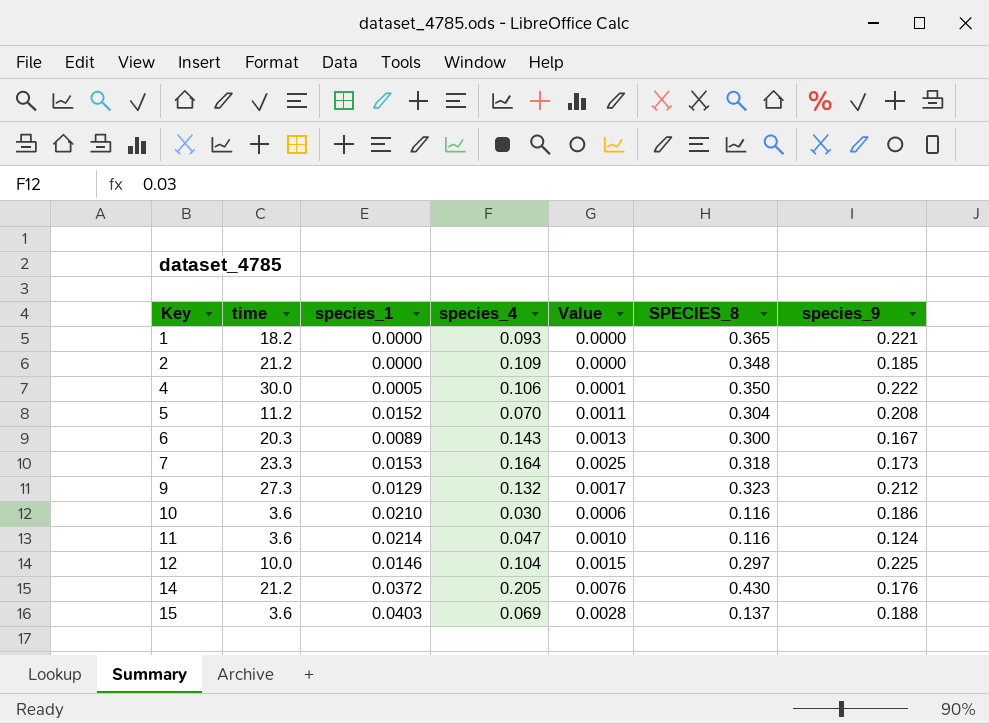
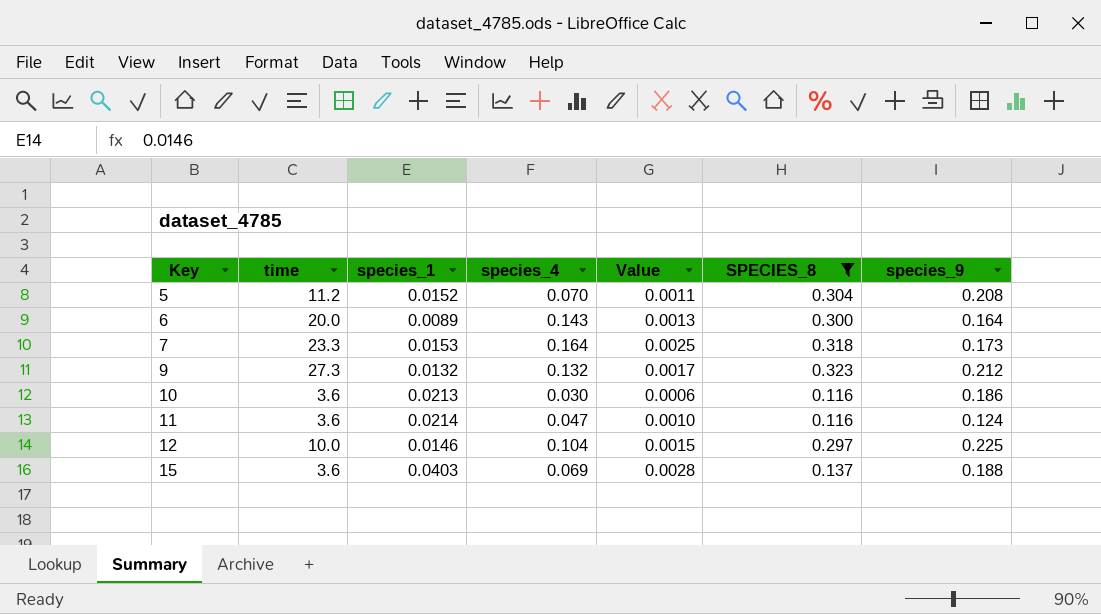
filter: none -> SPECIES_8 <= 0.323
6 | time: 20.3 -> 20.0
6 | species_9: 0.167 -> 0.164
9 | species_1: 0.0129 -> 0.0132
10 | species_1: 0.0210 -> 0.0213

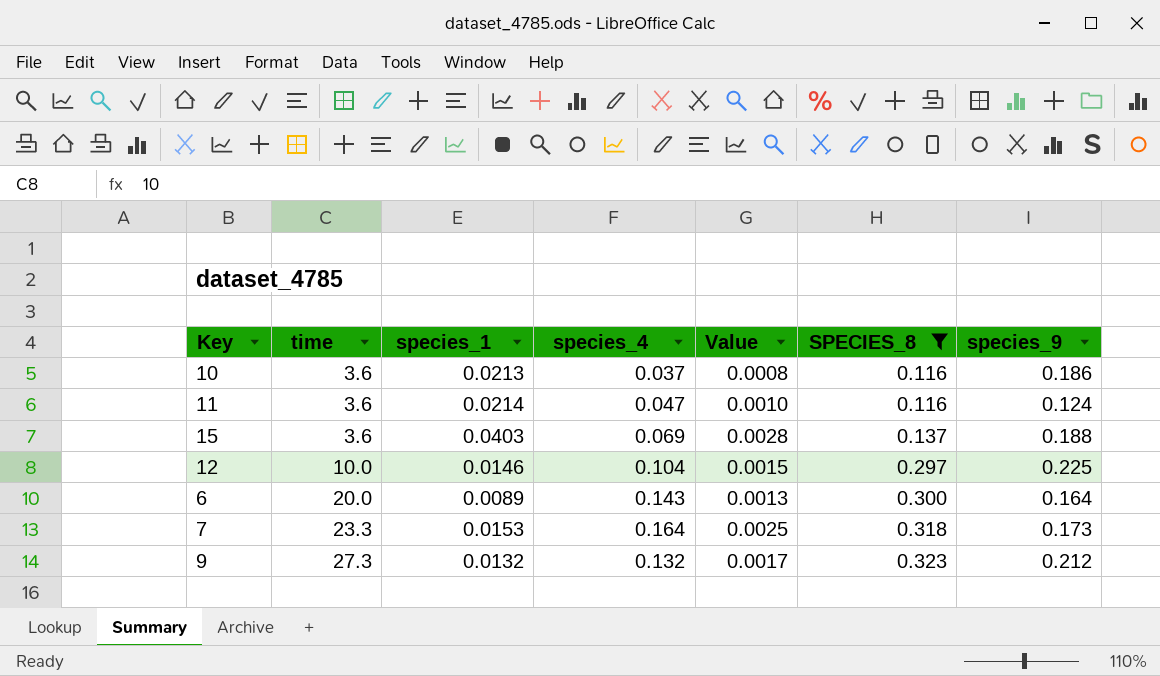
row order: Key ascending -> time ascending
row 5: 11.2 | 0.0152 | 0.070 | 0.0011 | 0.304 | 0.208 -> none
10 | species_4: 0.030 -> 0.037
10 | Value: 0.0006 -> 0.0008

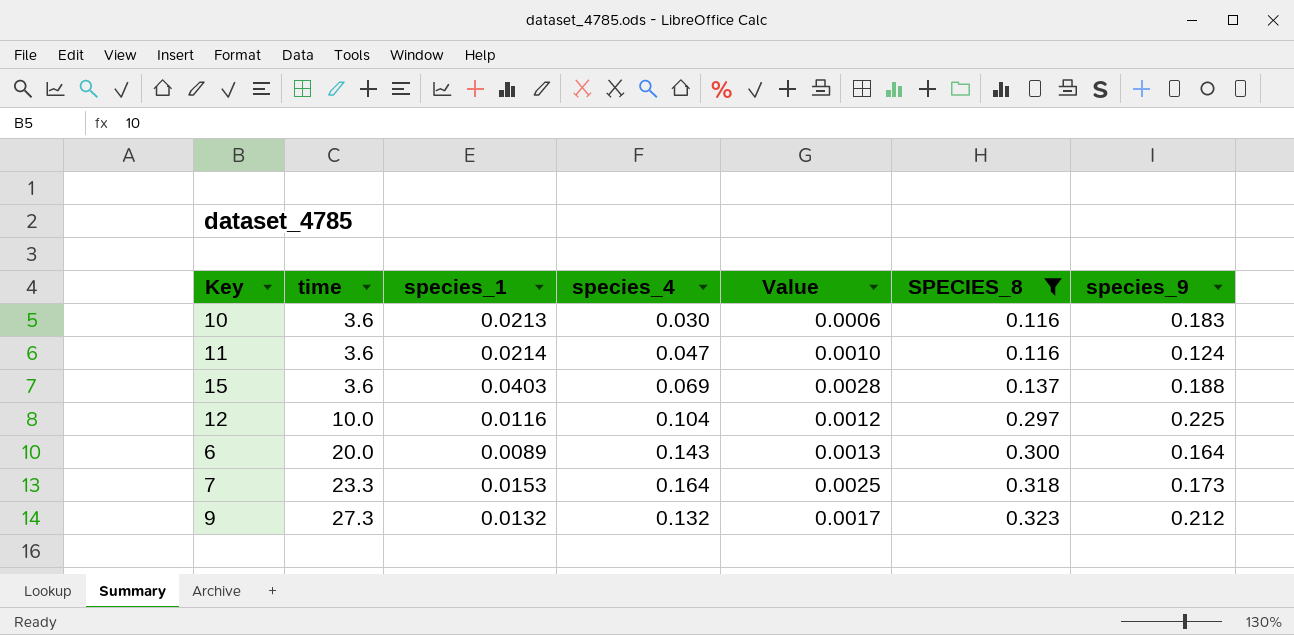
10 | species_4: 0.037 -> 0.030
10 | Value: 0.0008 -> 0.0006
10 | species_9: 0.186 -> 0.183
12 | species_1: 0.0146 -> 0.0116
12 | Value: 0.0015 -> 0.0012

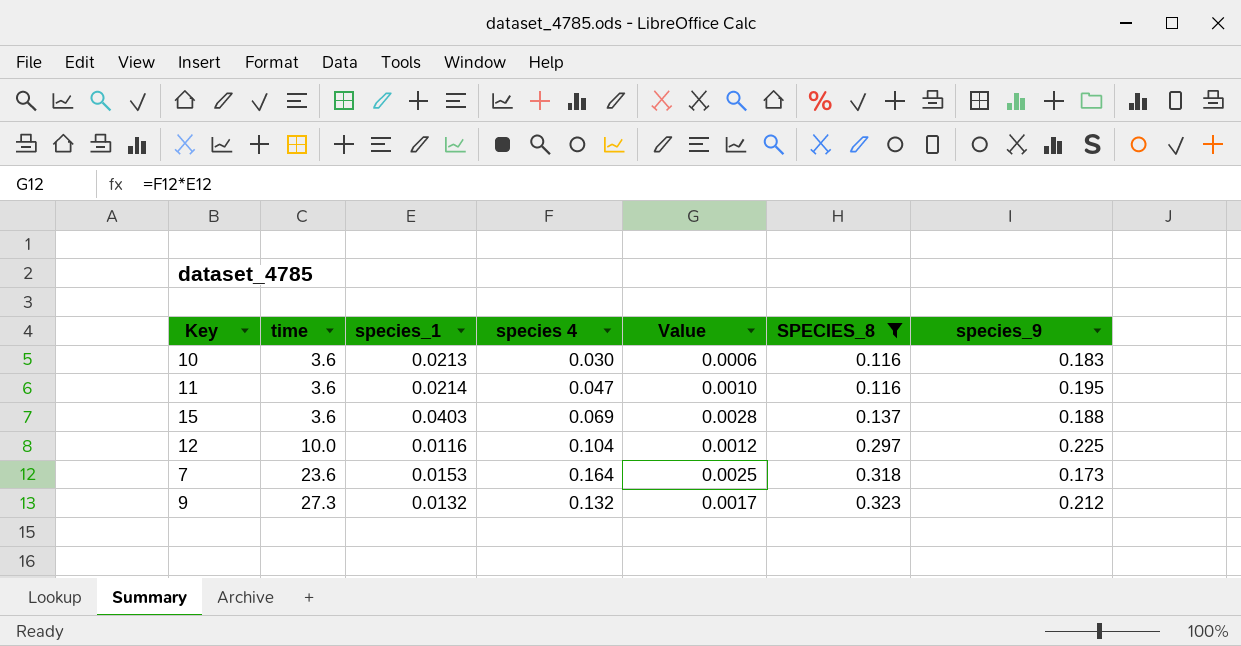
column name: species_4 -> species 4
row 6: 20.0 | 0.0089 | 0.143 | 0.0013 | 0.300 | 0.164 -> none
11 | species_9: 0.124 -> 0.195
7 | time: 23.3 -> 23.6

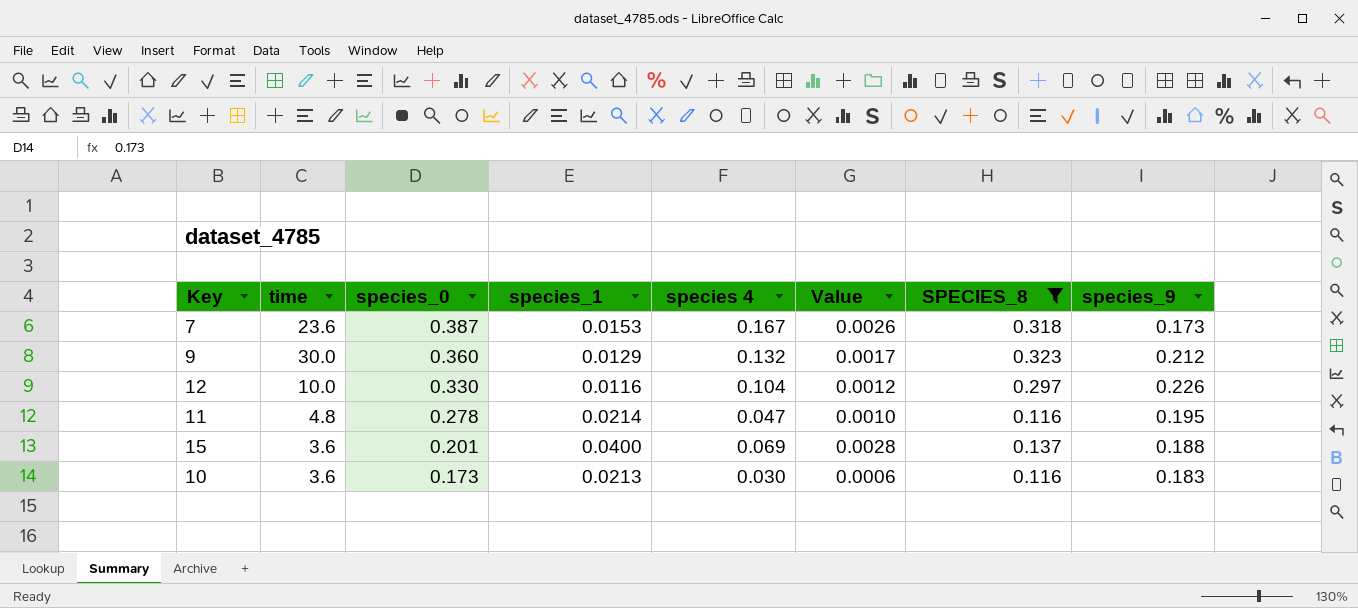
row order: time ascending -> species_0 descending
column species_0 | position: none -> 3
7 | species 4: 0.164 -> 0.167
7 | Value: 0.0025 -> 0.0026
9 | time: 27.3 -> 30.0
9 | species_1: 0.0132 -> 0.0129
12 | species_9: 0.225 -> 0.226
11 | time: 3.6 -> 4.8
15 | species_1: 0.0403 -> 0.0400

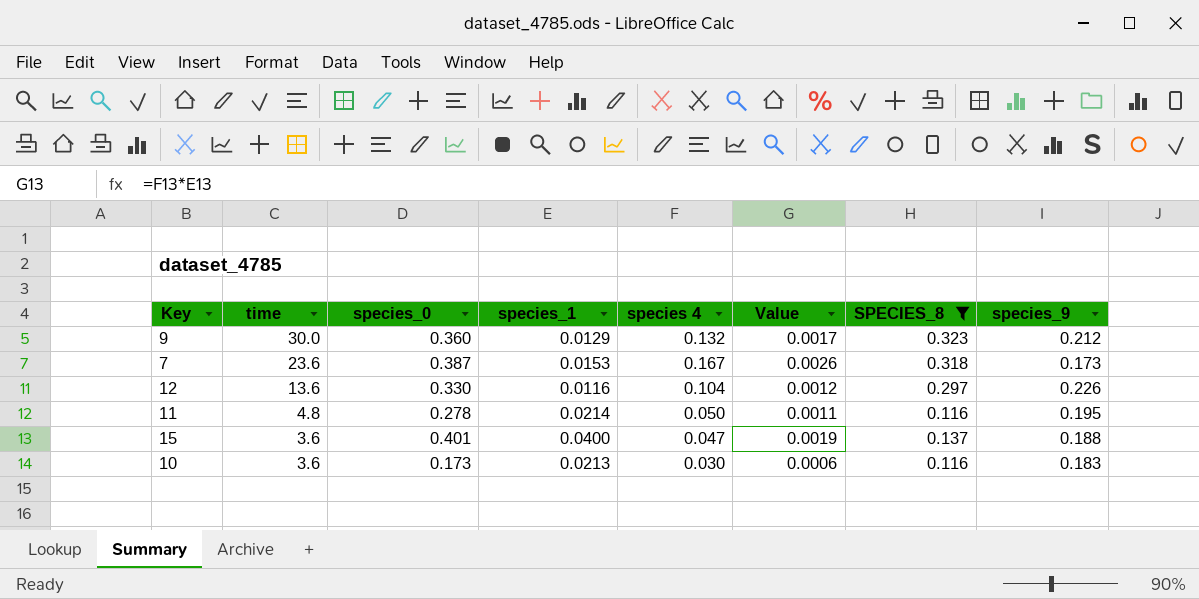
row order: species_0 descending -> time descending
12 | time: 10.0 -> 13.6
11 | species 4: 0.047 -> 0.050
11 | Value: 0.0010 -> 0.0011
15 | species_0: 0.201 -> 0.401
15 | species 4: 0.069 -> 0.047
15 | Value: 0.0028 -> 0.0019

